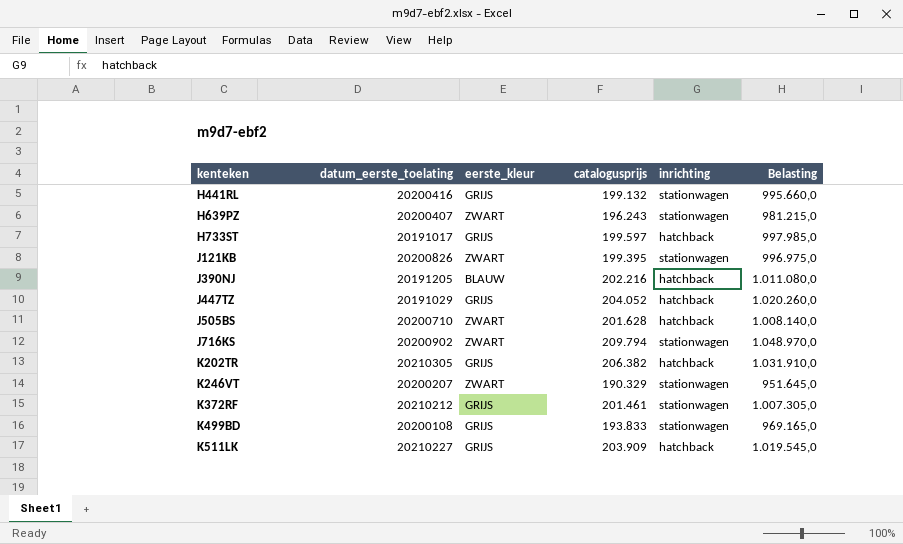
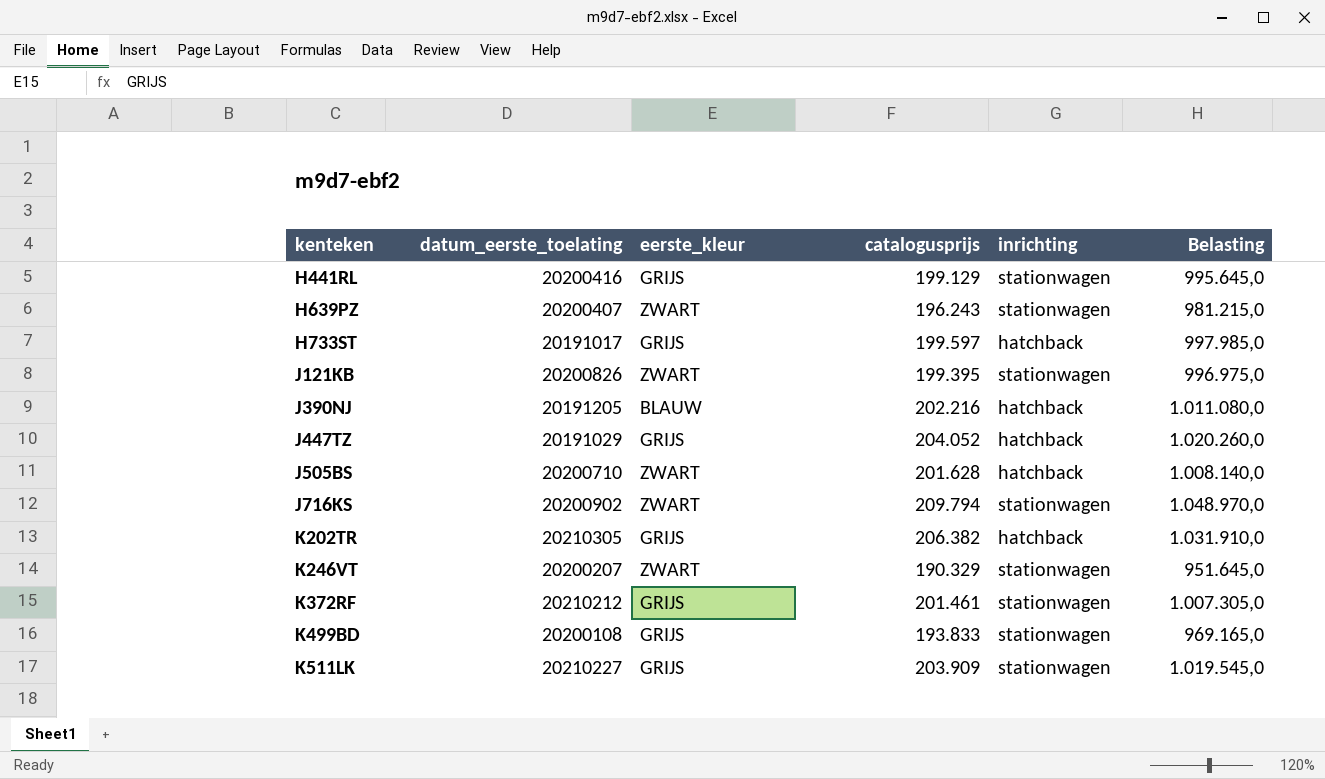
H441RL | catalogusprijs: 199.132 -> 199.129
H441RL | Belasting: 995.660,0 -> 995.645,0
K511LK | inrichting: hatchback -> stationwagen

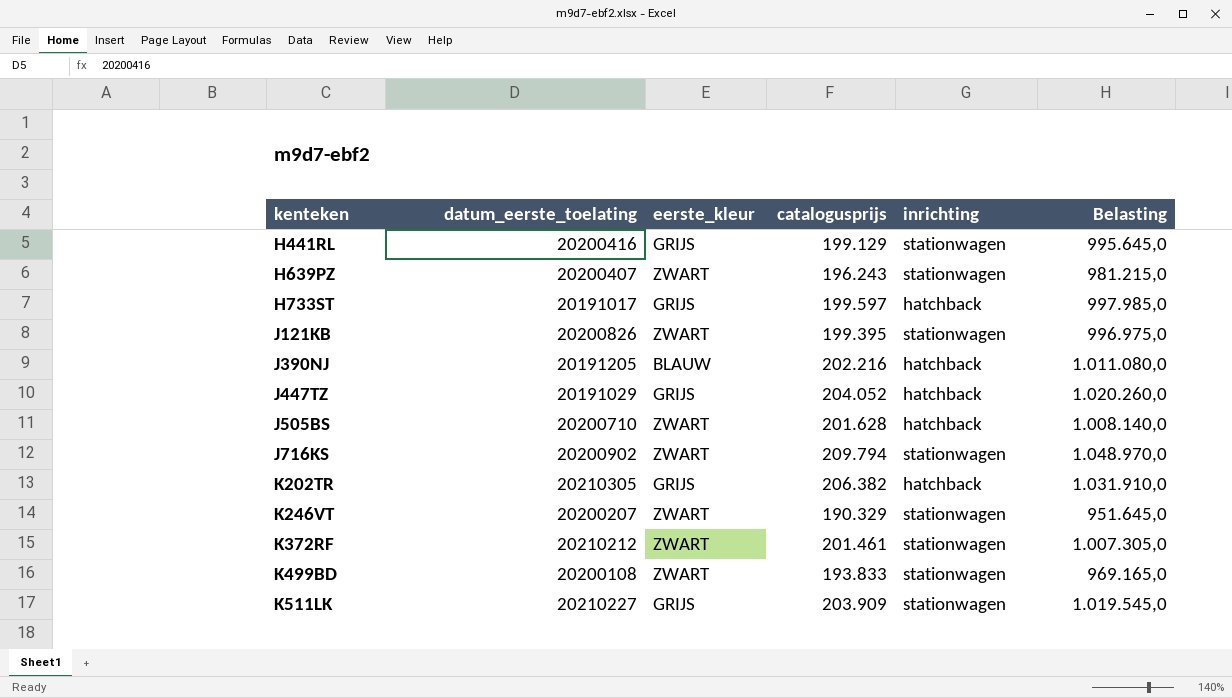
K372RF | eerste_kleur: GRIJS -> ZWART
K499BD | eerste_kleur: GRIJS -> ZWART

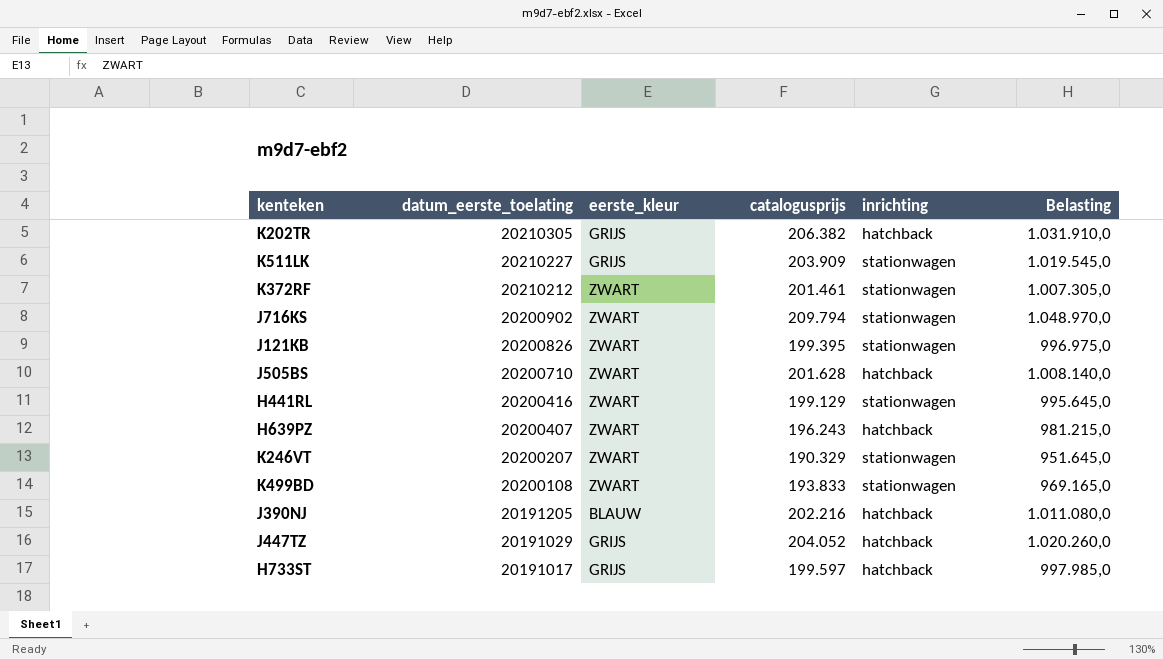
row order: kenteken ascending -> datum_eerste_toelating descending
H441RL | eerste_kleur: GRIJS -> ZWART
H639PZ | inrichting: stationwagen -> hatchback

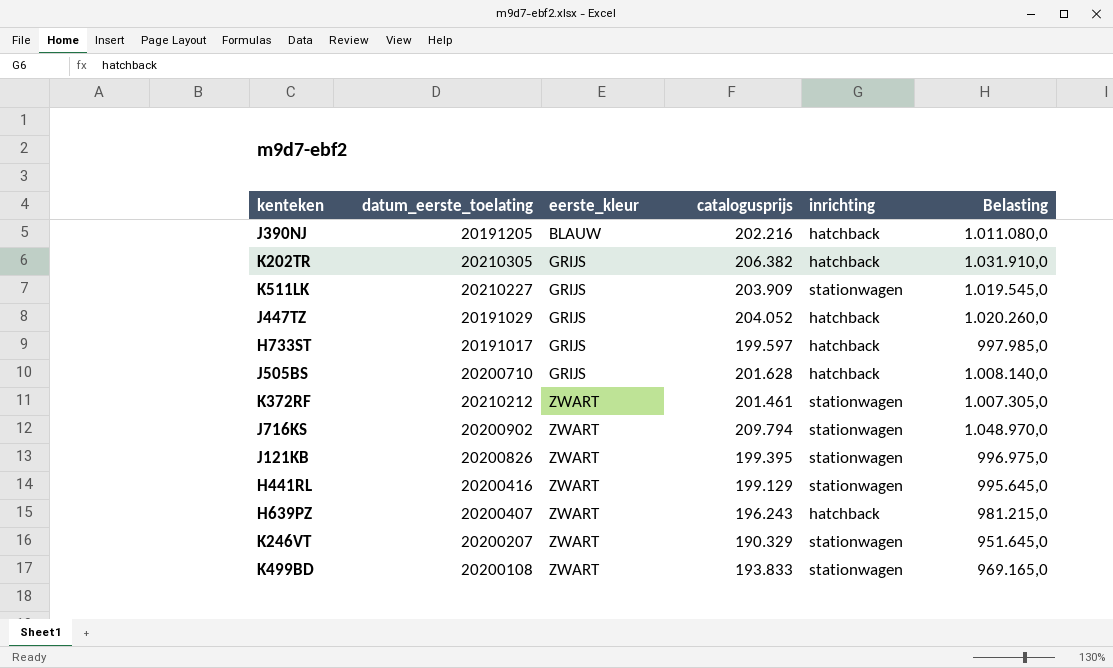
row order: datum_eerste_toelating descending -> eerste_kleur ascending
J505BS | eerste_kleur: ZWART -> GRIJS

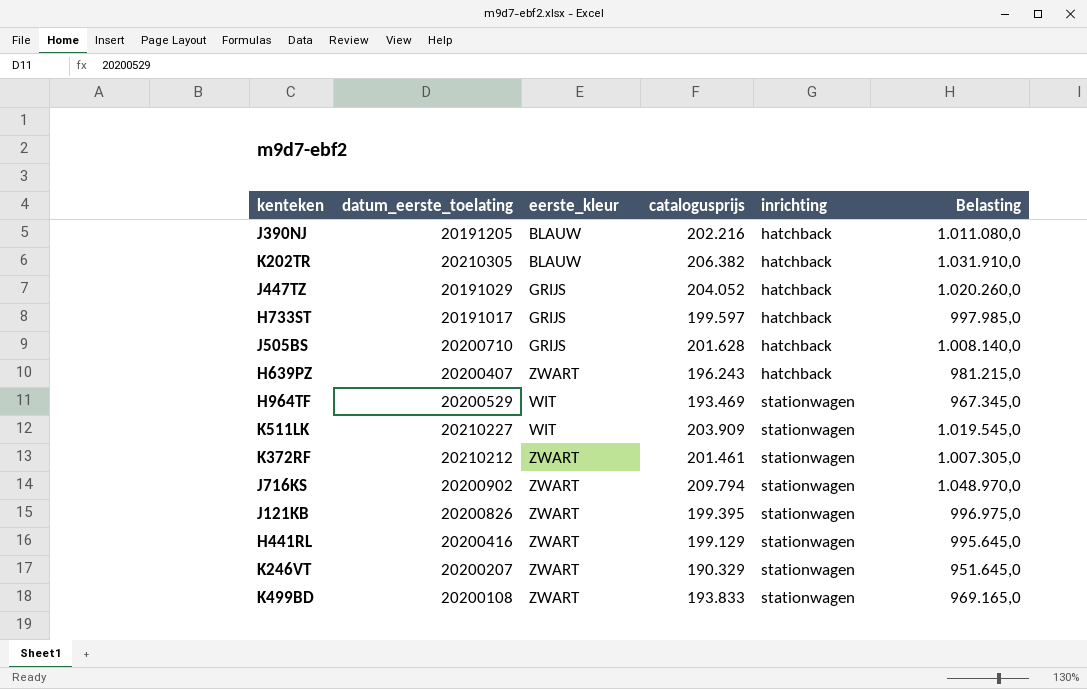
row order: eerste_kleur ascending -> inrichting ascending
K202TR | eerste_kleur: GRIJS -> BLAUW
row H964TF: none -> 20200529 | WIT | 193.469 | stationwagen | 967.345,0
K511LK | eerste_kleur: GRIJS -> WIT

